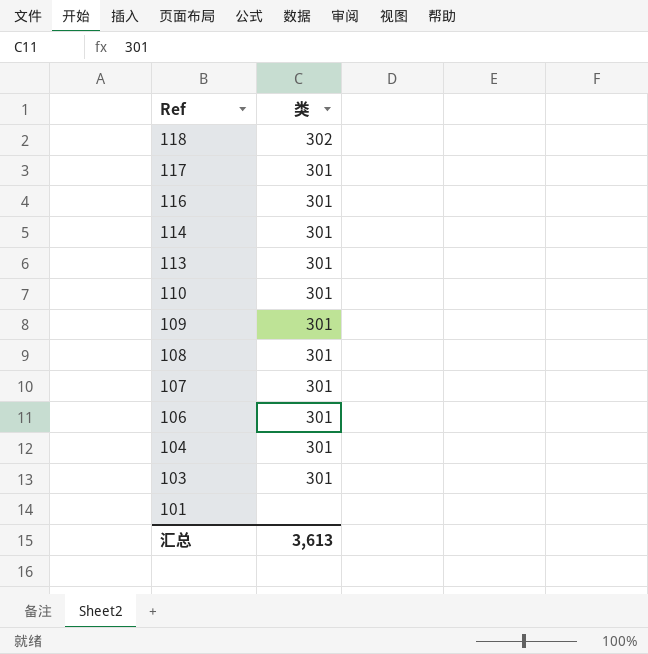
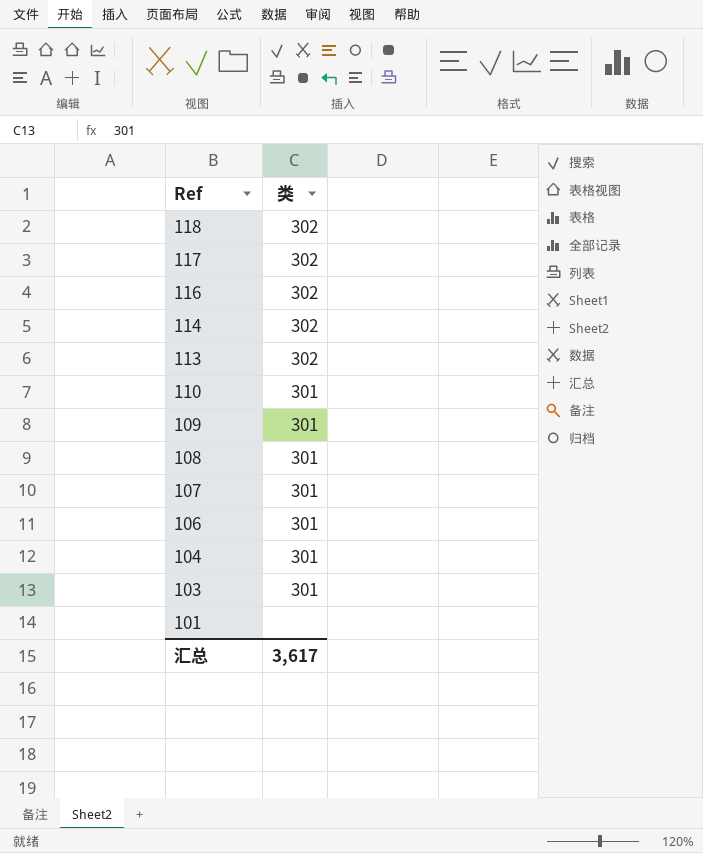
117 | 类: 301 -> 302
116 | 类: 301 -> 302
114 | 类: 301 -> 302
113 | 类: 301 -> 302
汇总 | 类: 3,613 -> 3,617

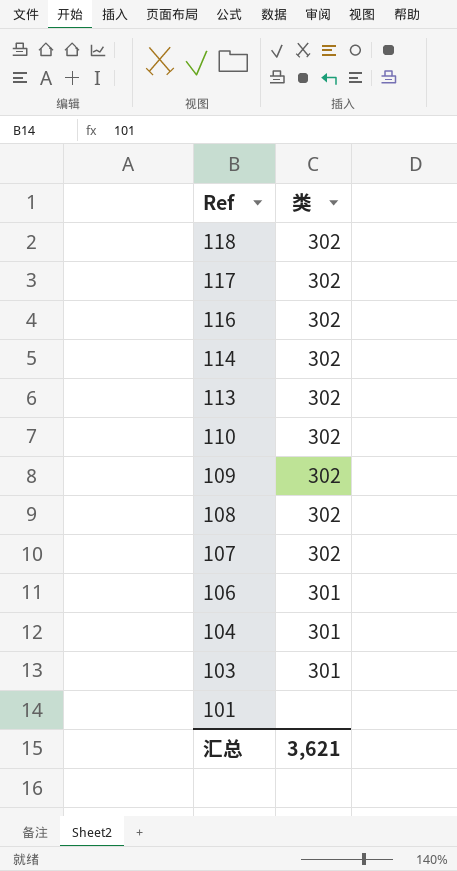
110 | 类: 301 -> 302
109 | 类: 301 -> 302
108 | 类: 301 -> 302
107 | 类: 301 -> 302
汇总 | 类: 3,617 -> 3,621

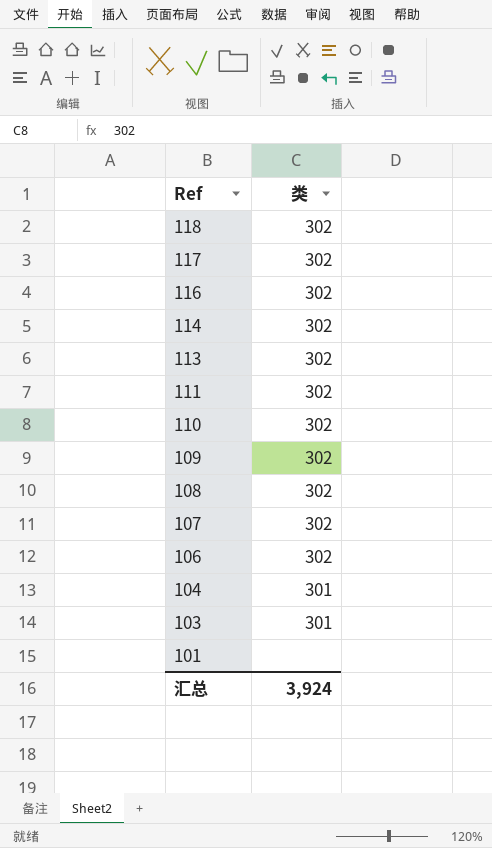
row 111: none -> 302
106 | 类: 301 -> 302
汇总 | 类: 3,621 -> 3,924

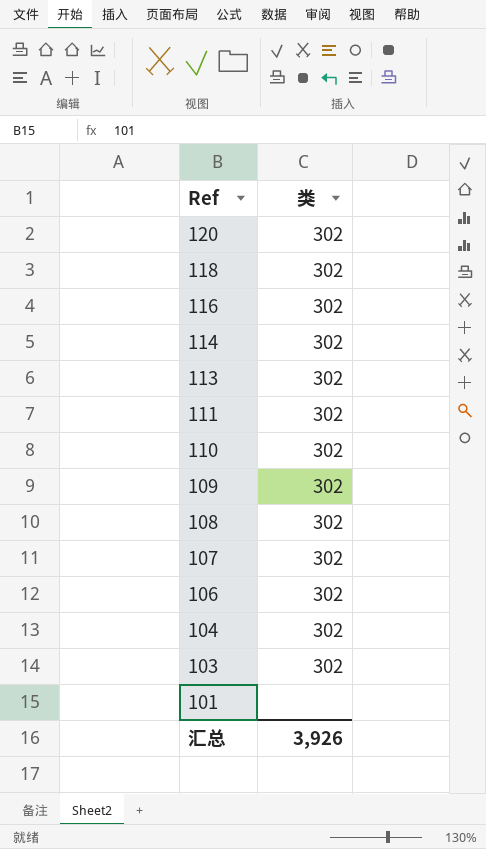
row 117: 302 -> none
row 120: none -> 302
104 | 类: 301 -> 302
103 | 类: 301 -> 302
汇总 | 类: 3,924 -> 3,926

